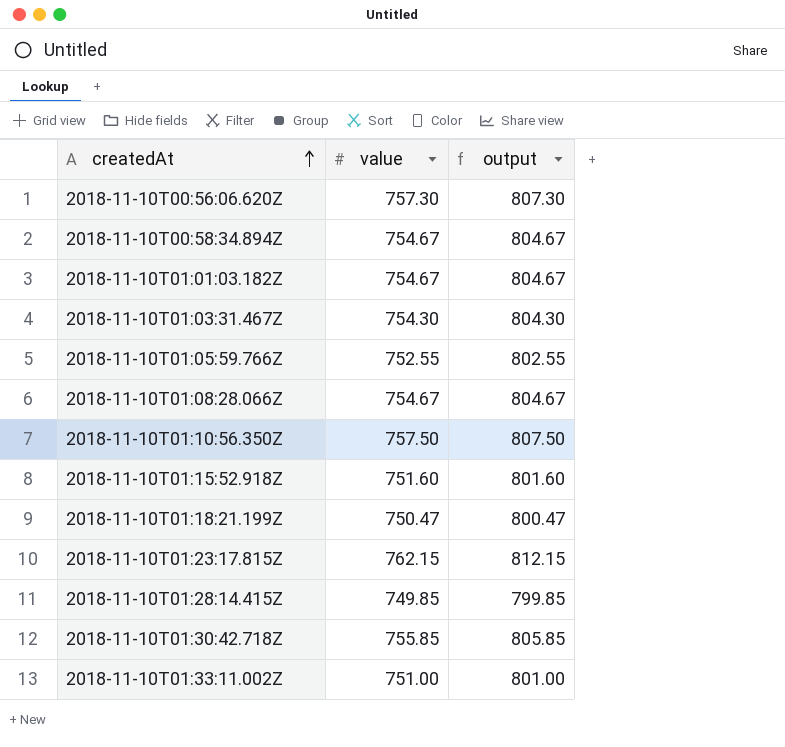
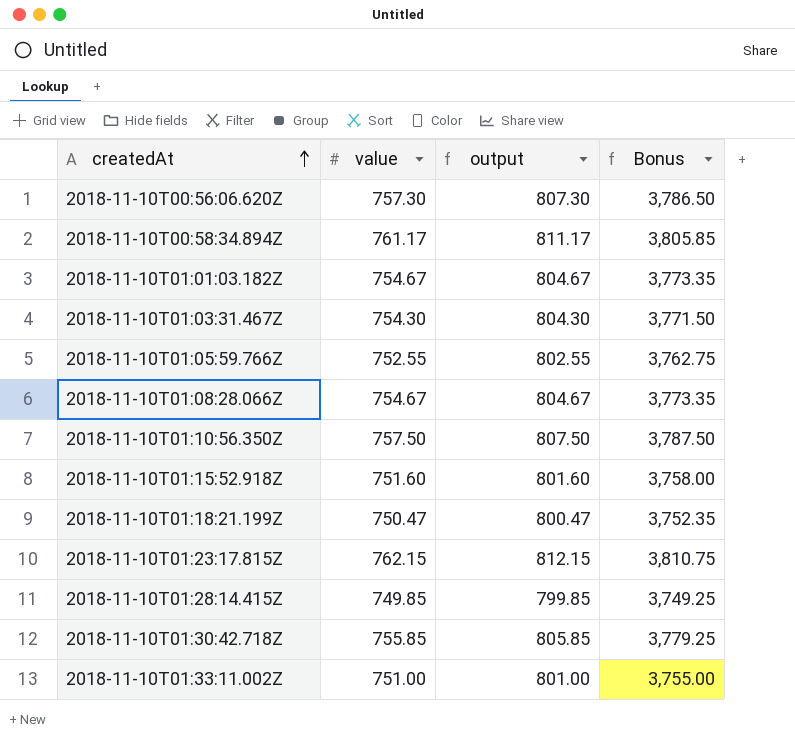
column Bonus | formula: none -> [value] * 5
2018-11-10T00:58:34.894Z | value: 754.67 -> 761.17
2018-11-10T00:58:34.894Z | output: 804.67 -> 811.17

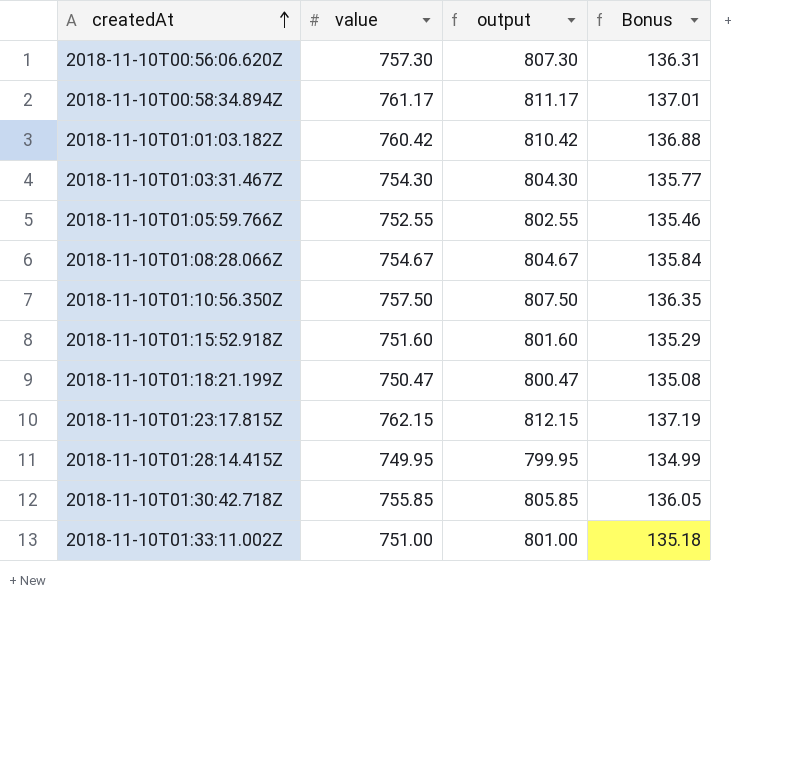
column Bonus | formula: [value] * 5 -> [value] * 0.18
2018-11-10T01:01:03.182Z | value: 754.67 -> 760.42
2018-11-10T01:01:03.182Z | output: 804.67 -> 810.42
2018-11-10T01:28:14.415Z | value: 749.85 -> 749.95
2018-11-10T01:28:14.415Z | output: 799.85 -> 799.95

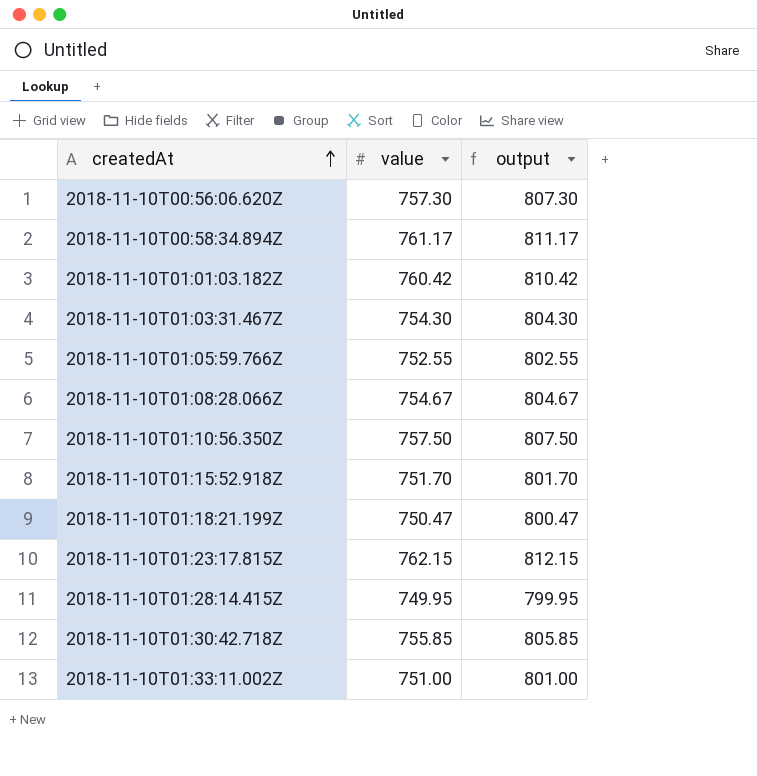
column Bonus | formula: [value] * 0.18 -> none
2018-11-10T01:15:52.918Z | value: 751.60 -> 751.70
2018-11-10T01:15:52.918Z | output: 801.60 -> 801.70

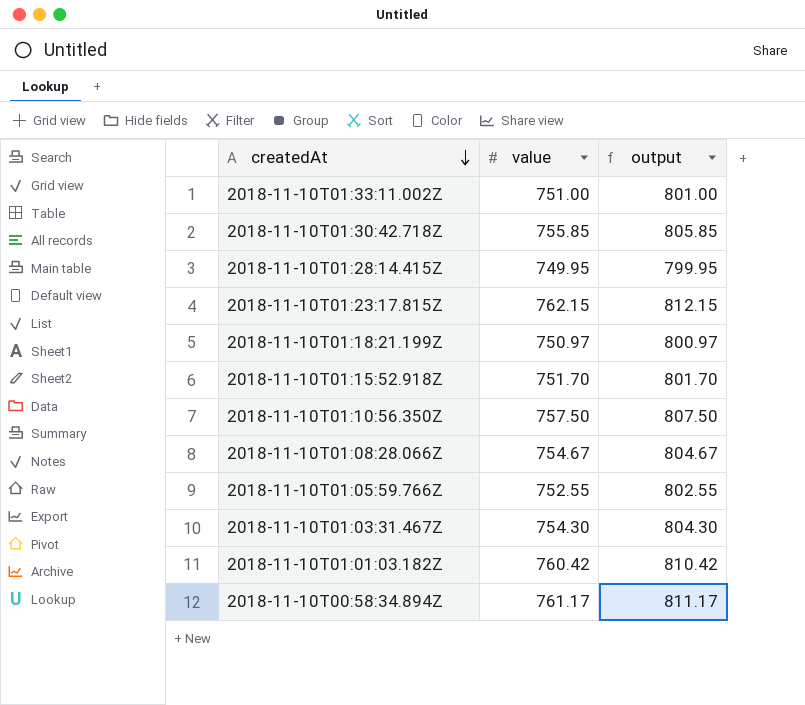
row order: createdAt ascending -> createdAt descending
row 2018-11-10T00:56:06.620Z: 757.30 | 807.30 -> none
2018-11-10T01:18:21.199Z | value: 750.47 -> 750.97
2018-11-10T01:18:21.199Z | output: 800.47 -> 800.97

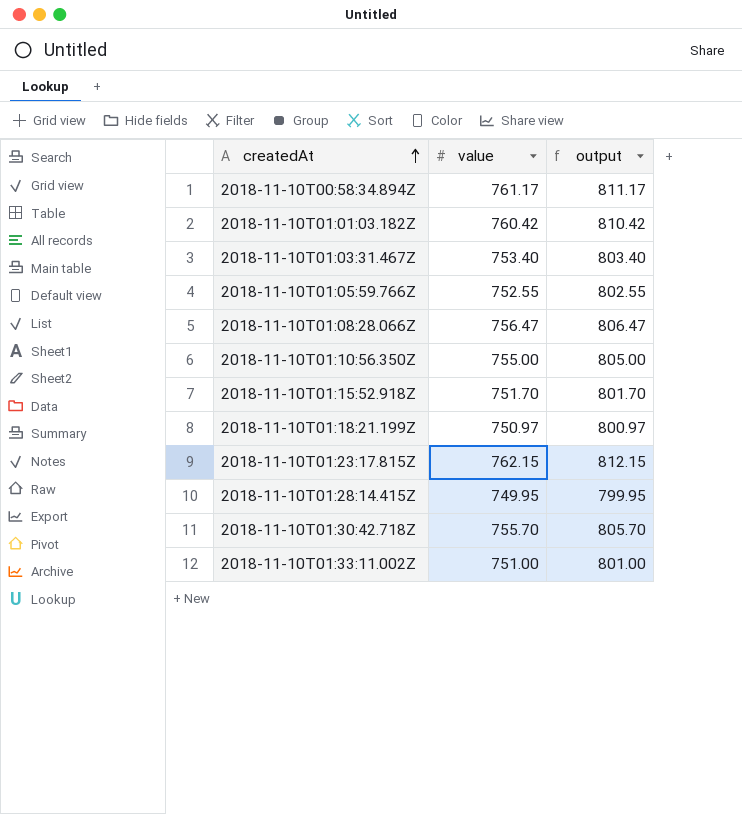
row order: createdAt descending -> createdAt ascending
2018-11-10T01:03:31.467Z | value: 754.30 -> 753.40
2018-11-10T01:03:31.467Z | output: 804.30 -> 803.40
2018-11-10T01:08:28.066Z | value: 754.67 -> 756.47
2018-11-10T01:08:28.066Z | output: 804.67 -> 806.47
2018-11-10T01:10:56.350Z | value: 757.50 -> 755.00
2018-11-10T01:10:56.350Z | output: 807.50 -> 805.00
2018-11-10T01:30:42.718Z | value: 755.85 -> 755.70
2018-11-10T01:30:42.718Z | output: 805.85 -> 805.70

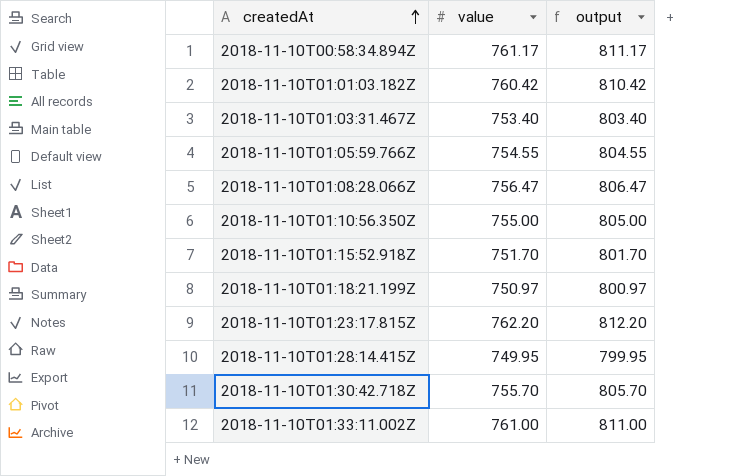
2018-11-10T01:05:59.766Z | value: 752.55 -> 754.55
2018-11-10T01:05:59.766Z | output: 802.55 -> 804.55
2018-11-10T01:23:17.815Z | value: 762.15 -> 762.20
2018-11-10T01:23:17.815Z | output: 812.15 -> 812.20
2018-11-10T01:33:11.002Z | value: 751.00 -> 761.00
2018-11-10T01:33:11.002Z | output: 801.00 -> 811.00

